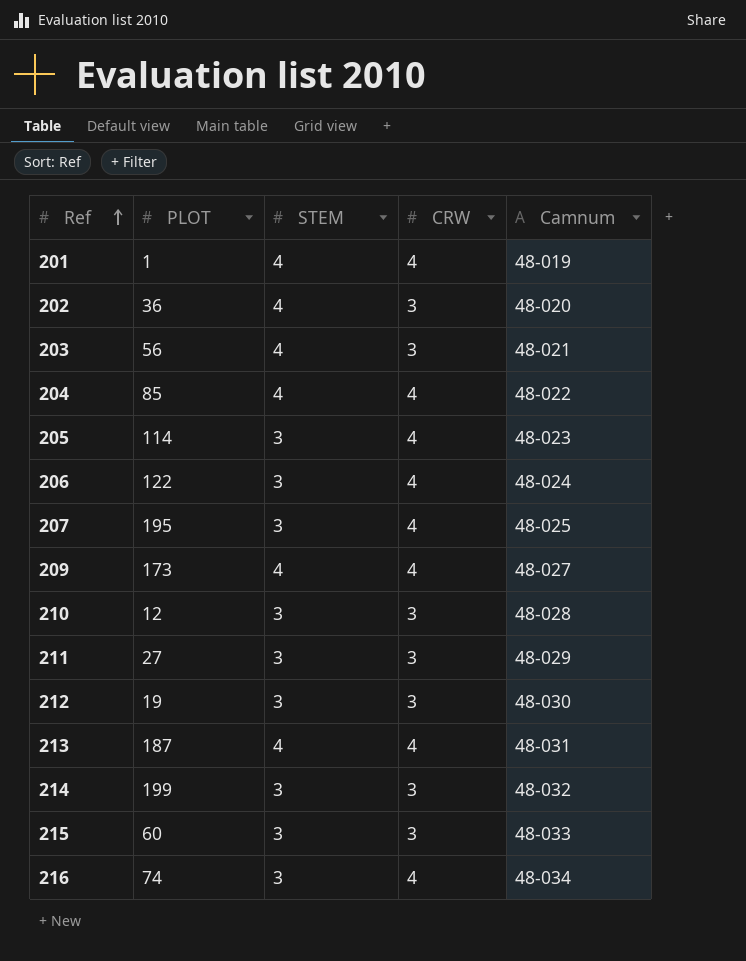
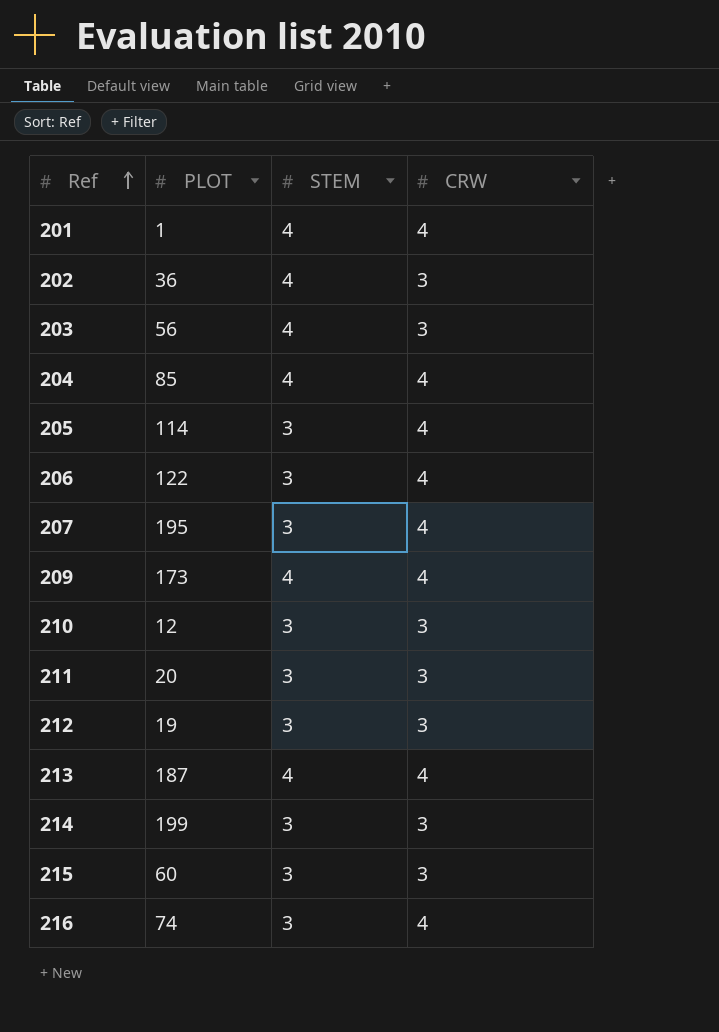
column Camnum | position: 5 -> none
211 | PLOT: 27 -> 20

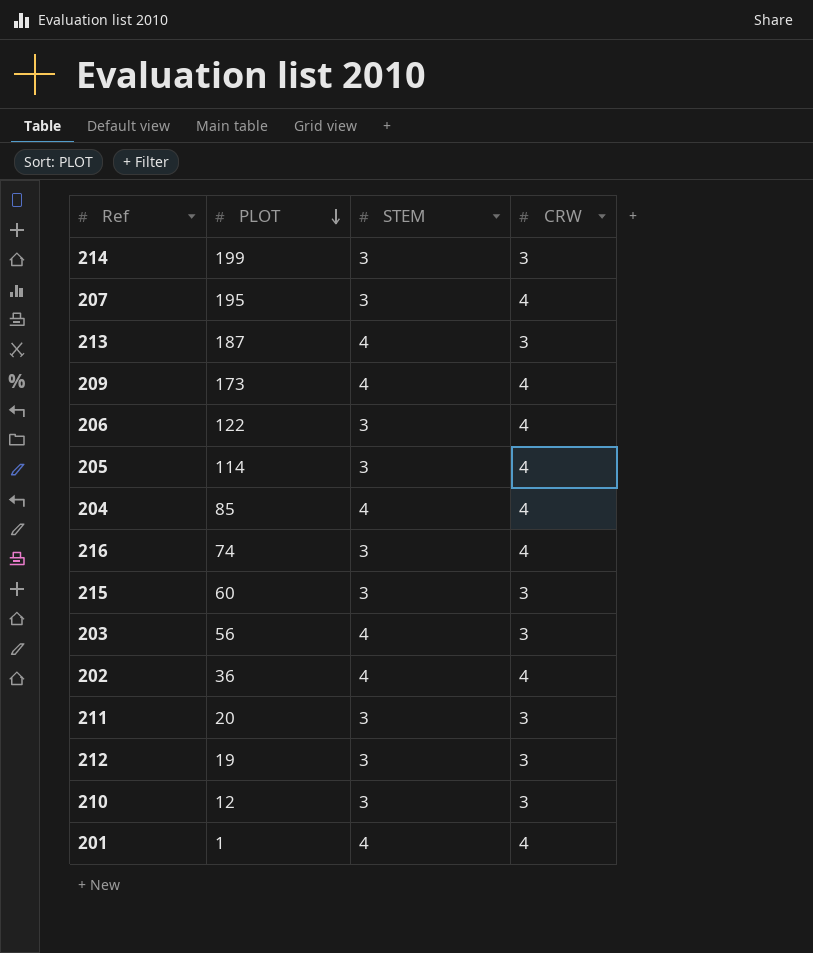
row order: Ref ascending -> PLOT descending
213 | CRW: 4 -> 3
202 | CRW: 3 -> 4

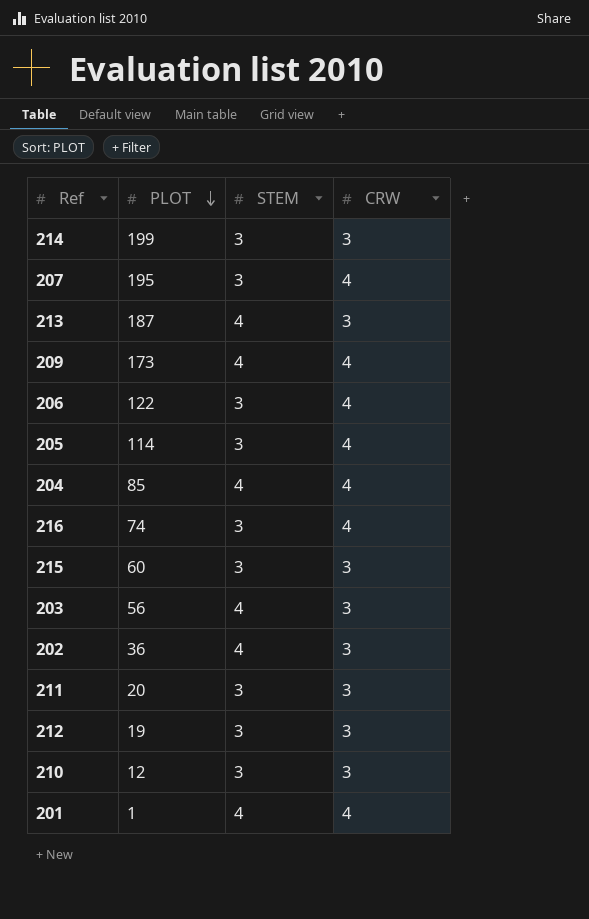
202 | CRW: 4 -> 3

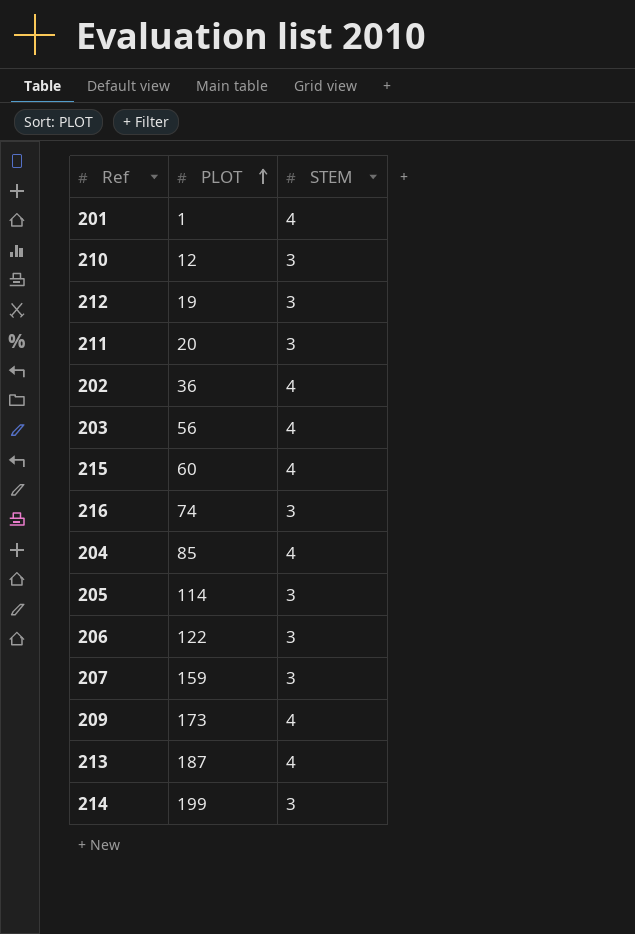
row order: PLOT descending -> PLOT ascending
column CRW | position: 4 -> none
215 | STEM: 3 -> 4
207 | PLOT: 195 -> 159

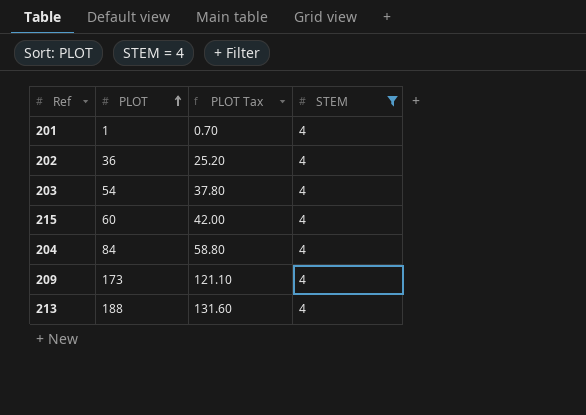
filter: none -> STEM = 4
column PLOT Tax | formula: none -> [PLOT] * 0.7
203 | PLOT: 56 -> 54
204 | PLOT: 85 -> 84
213 | PLOT: 187 -> 188

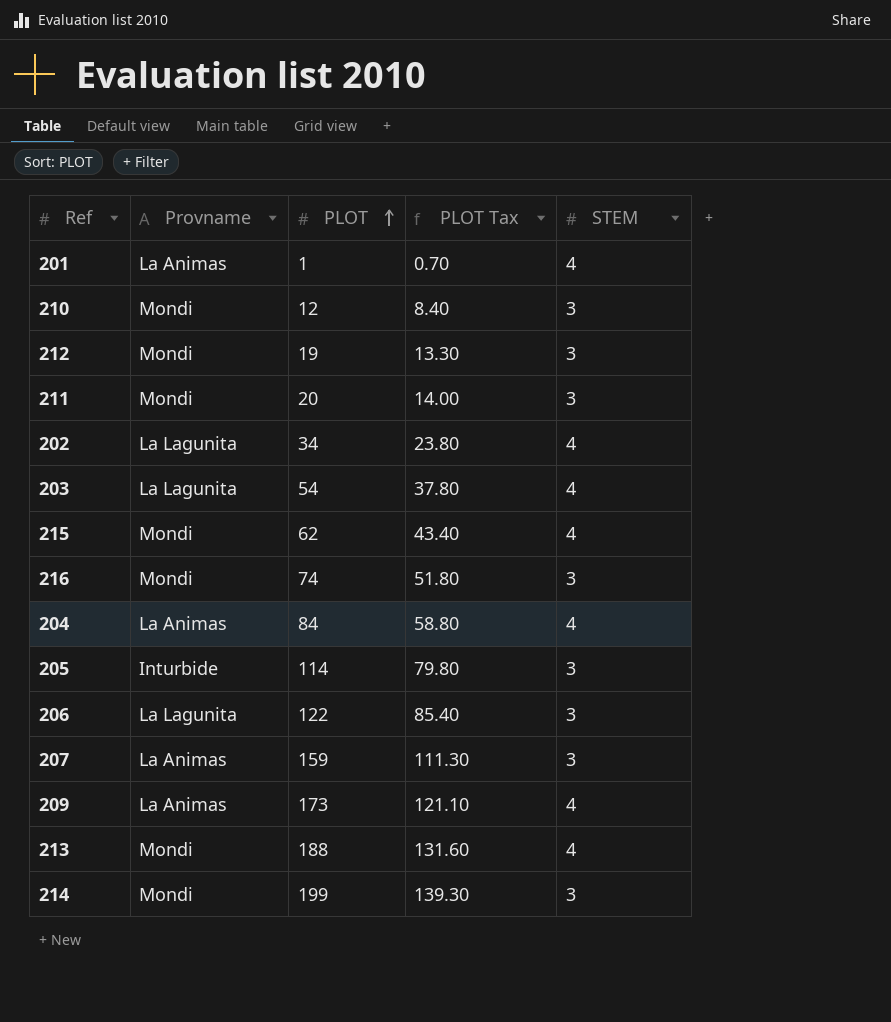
filter: STEM = 4 -> none
column Provname | position: none -> 2
202 | PLOT: 36 -> 34
202 | PLOT Tax: 25.20 -> 23.80
215 | PLOT: 60 -> 62
215 | PLOT Tax: 42.00 -> 43.40

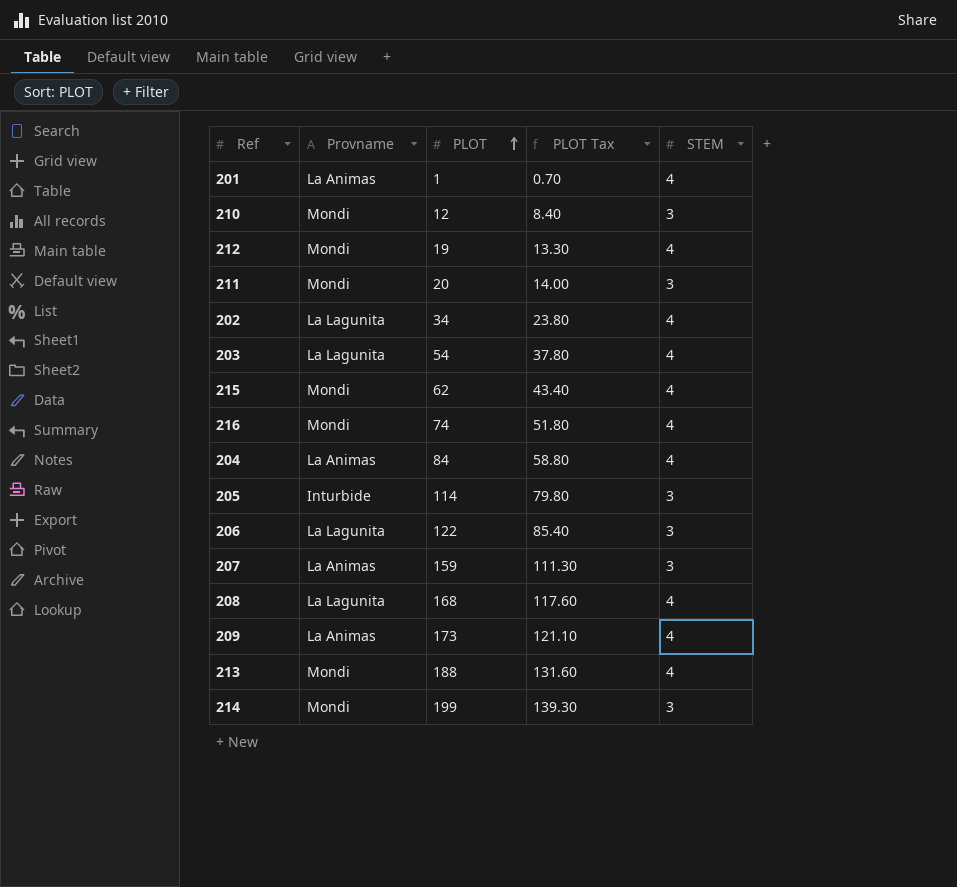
212 | STEM: 3 -> 4
216 | STEM: 3 -> 4
row 208: none -> La Lagunita | 168 | 117.60 | 4

